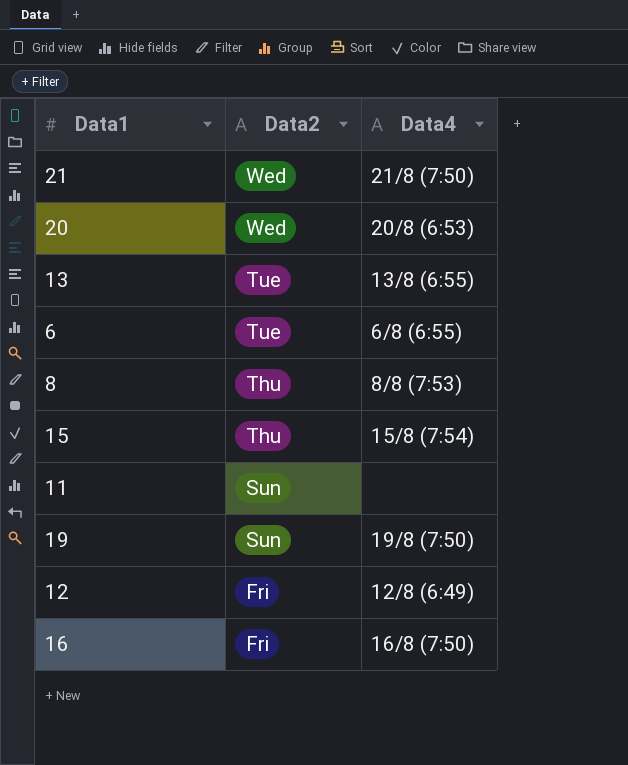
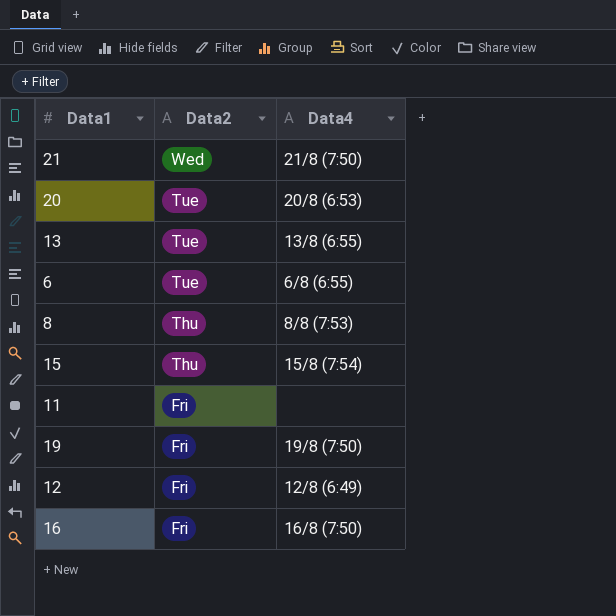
20 | Data2: Wed -> Tue
11 | Data2: Sun -> Fri
19 | Data2: Sun -> Fri

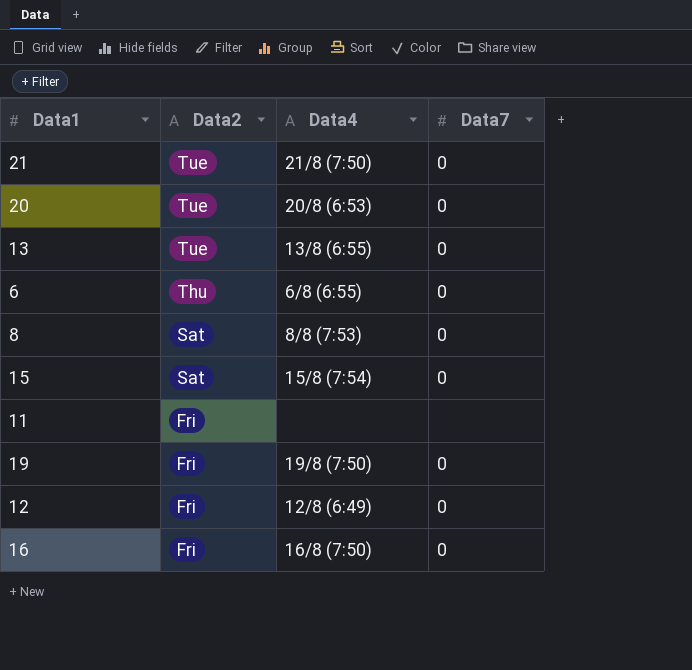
column Data7 | position: none -> 4
21 | Data2: Wed -> Tue
6 | Data2: Tue -> Thu
8 | Data2: Thu -> Sat
15 | Data2: Thu -> Sat

